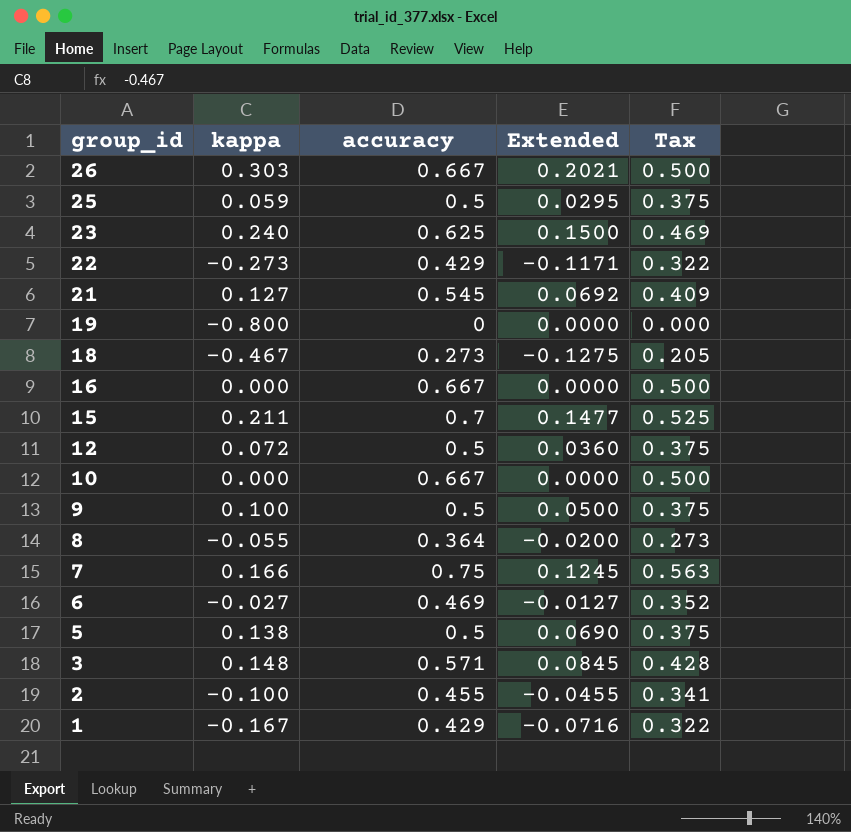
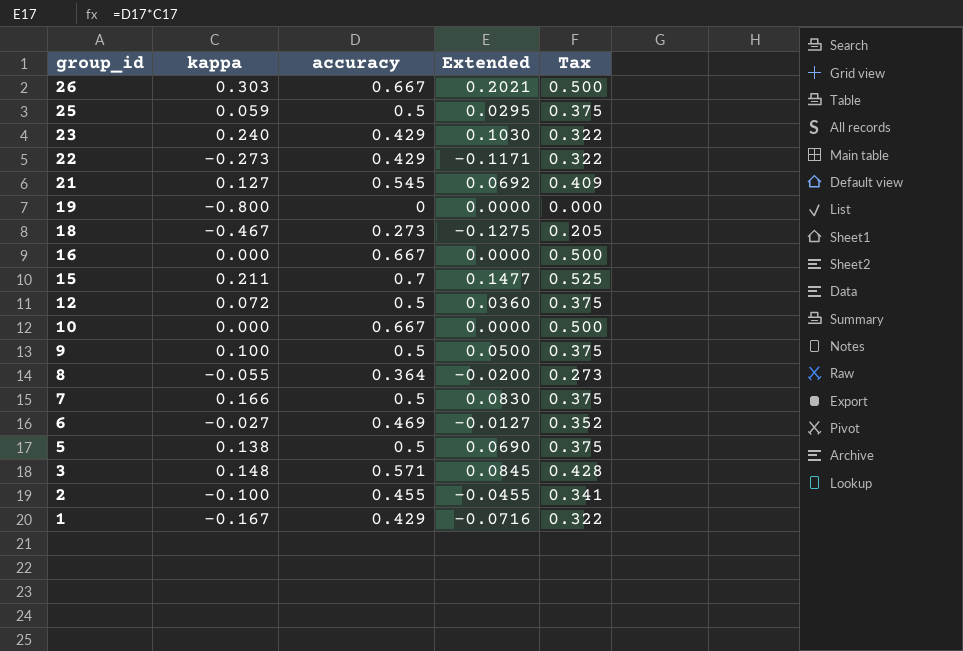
23 | accuracy: 0.625 -> 0.429
23 | Extended: 0.1500 -> 0.1030
23 | Tax: 0.469 -> 0.322
7 | accuracy: 0.75 -> 0.5
7 | Extended: 0.1245 -> 0.0830
7 | Tax: 0.563 -> 0.375

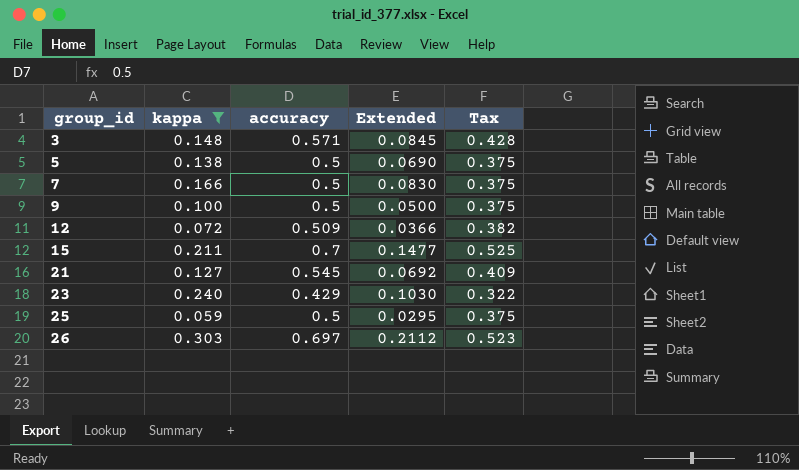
filter: none -> kappa >= 0.059
row order: group_id descending -> group_id ascending
12 | accuracy: 0.5 -> 0.509
12 | Extended: 0.0360 -> 0.0366
12 | Tax: 0.375 -> 0.382
26 | accuracy: 0.667 -> 0.697
26 | Extended: 0.2021 -> 0.2112
26 | Tax: 0.500 -> 0.523

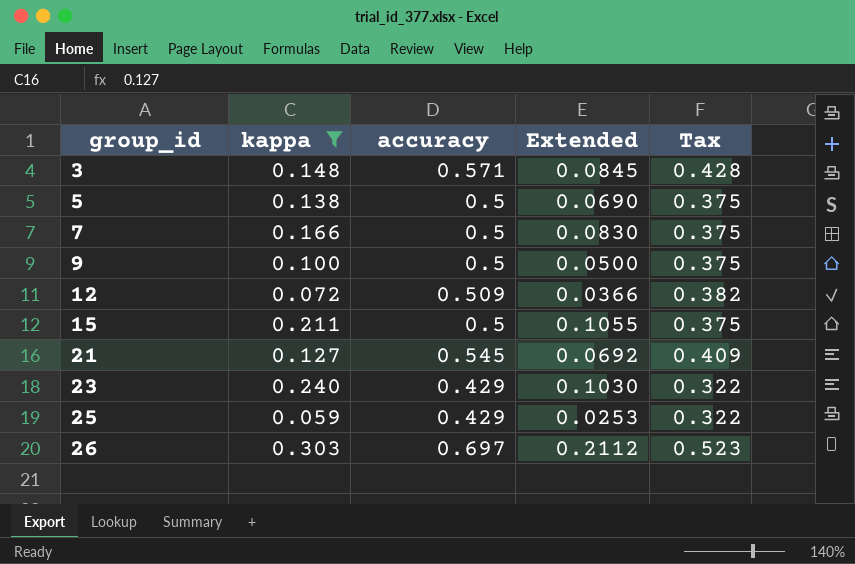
15 | accuracy: 0.7 -> 0.5
15 | Extended: 0.1477 -> 0.1055
15 | Tax: 0.525 -> 0.375
25 | accuracy: 0.5 -> 0.429
25 | Extended: 0.0295 -> 0.0253
25 | Tax: 0.375 -> 0.322

